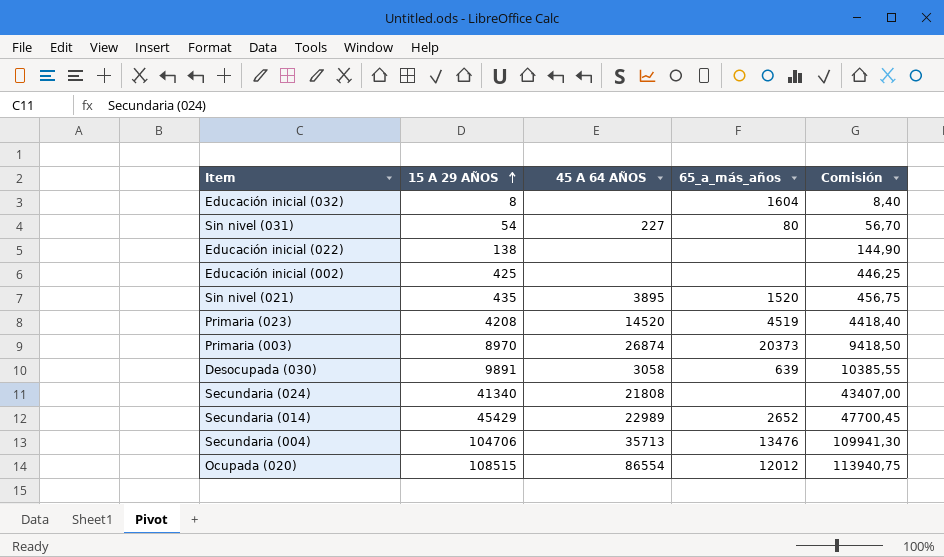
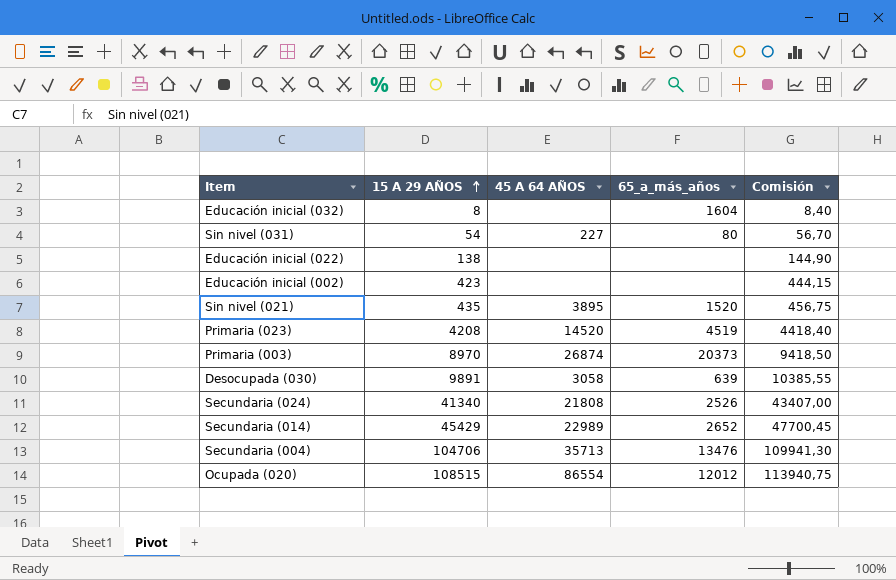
Educación inicial (002) | 15 A 29 AÑOS: 425 -> 423
Educación inicial (002) | Comisión: 446,25 -> 444,15
Secundaria (024) | 65_a_más_años: none -> 2526

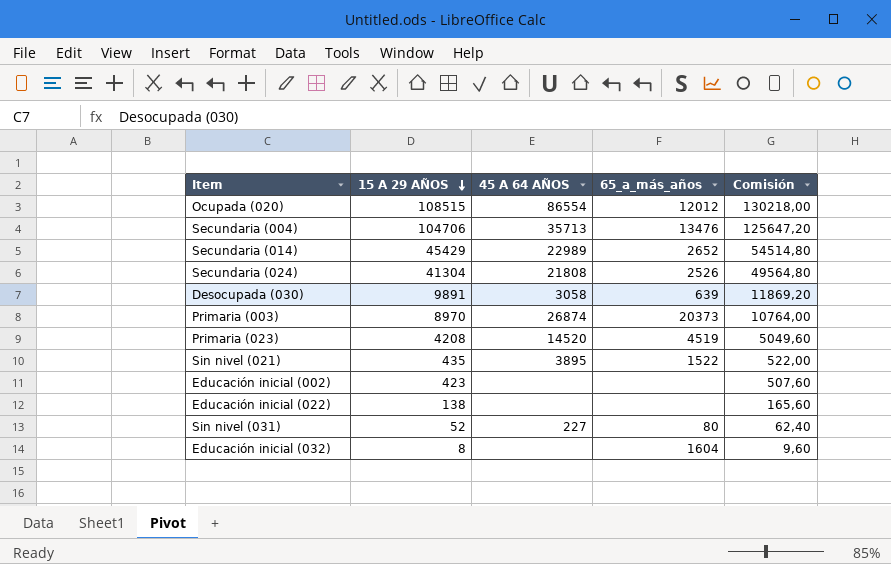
row order: 15 A 29 AÑOS ascending -> 15 A 29 AÑOS descending
column Comisión | formula: [15 A 29 AÑOS] * 1,05 -> [15 A 29 AÑOS] * 1,2
Secundaria (024) | 15 A 29 AÑOS: 41340 -> 41304
Sin nivel (021) | 65_a_más_años: 1520 -> 1522
Sin nivel (031) | 15 A 29 AÑOS: 54 -> 52

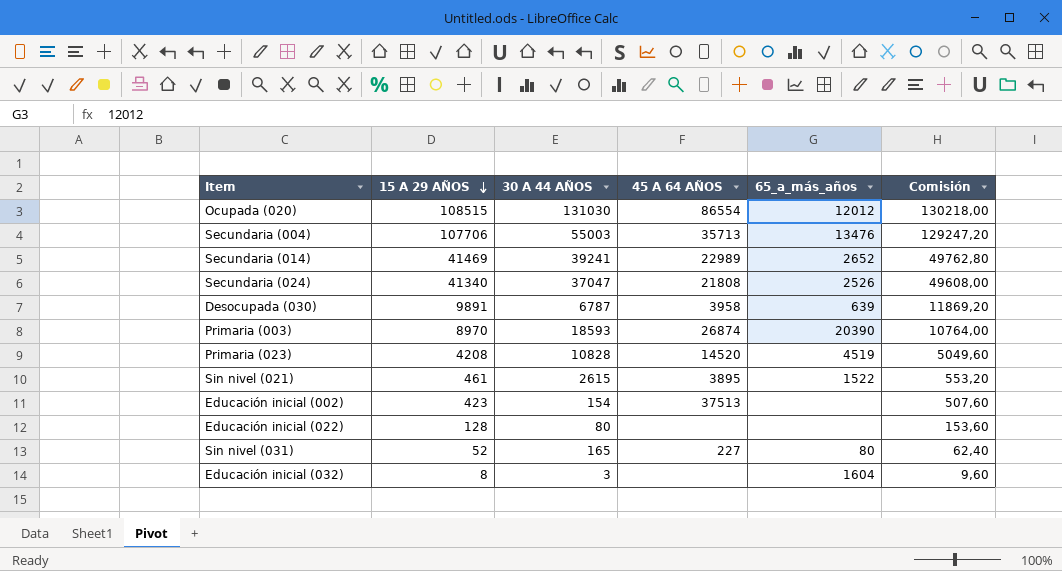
column 30 A 44 AÑOS | position: none -> 3
Secundaria (004) | 15 A 29 AÑOS: 104706 -> 107706
Secundaria (004) | Comisión: 125647,20 -> 129247,20
Secundaria (014) | 15 A 29 AÑOS: 45429 -> 41469
Secundaria (014) | Comisión: 54514,80 -> 49762,80
Secundaria (024) | 15 A 29 AÑOS: 41304 -> 41340
Secundaria (024) | Comisión: 49564,80 -> 49608,00
Desocupada (030) | 45 A 64 AÑOS: 3058 -> 3958
Primaria (003) | 65_a_más_años: 20373 -> 20390
Sin nivel (021) | 15 A 29 AÑOS: 435 -> 461
Sin nivel (021) | Comisión: 522,00 -> 553,20
Educación inicial (002) | 45 A 64 AÑOS: none -> 37513
Educación inicial (022) | 15 A 29 AÑOS: 138 -> 128
Educación inicial (022) | Comisión: 165,60 -> 153,60

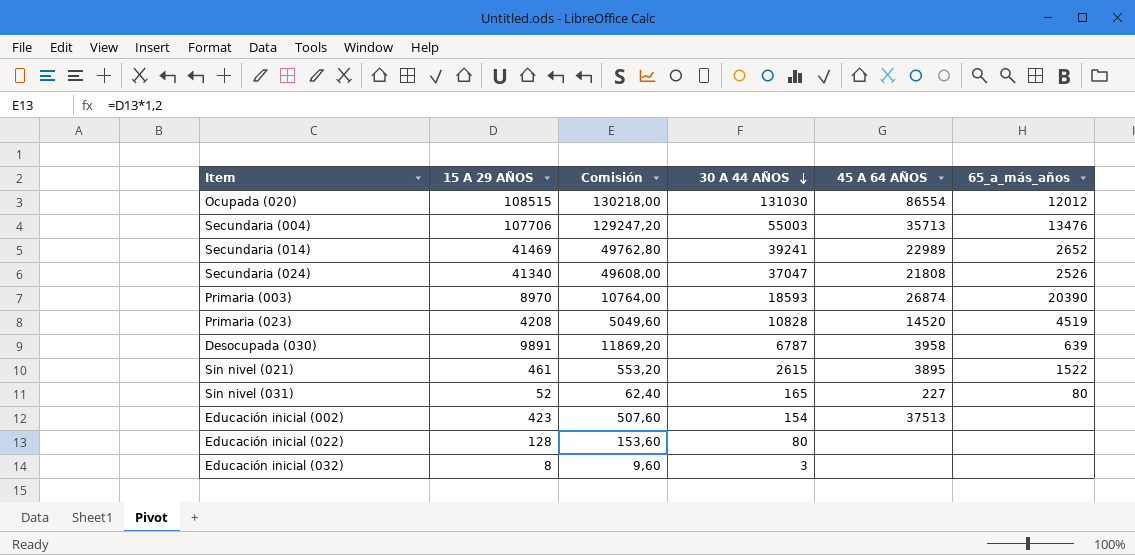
row order: 15 A 29 AÑOS descending -> 30 A 44 AÑOS descending
column Comisión | position: 6 -> 3
Educación inicial (032) | 65_a_más_años: 1604 -> none

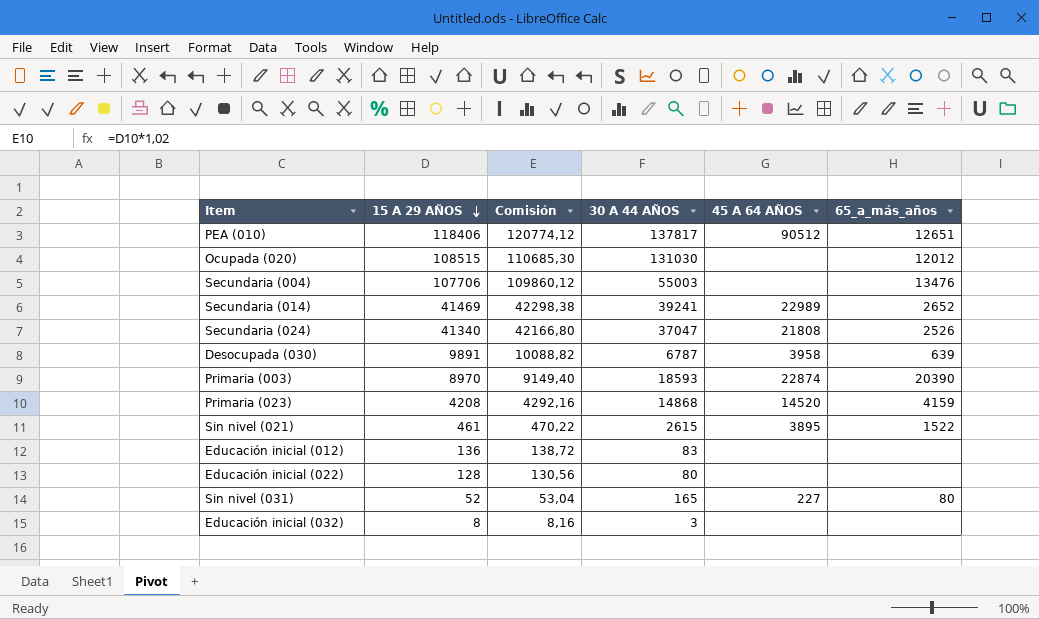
row order: 30 A 44 AÑOS descending -> 15 A 29 AÑOS descending
column Comisión | formula: [15 A 29 AÑOS] * 1,2 -> [15 A 29 AÑOS] * 1,02
row Educación inicial (002): 423 | 507,60 | 154 | 37513 | none -> none
row PEA (010): none -> 118406 | 120774,12 | 137817 | 90512 | 12651
Ocupada (020) | 45 A 64 AÑOS: 86554 -> none
Secundaria (004) | 45 A 64 AÑOS: 35713 -> none
Primaria (003) | 45 A 64 AÑOS: 26874 -> 22874
Primaria (023) | 30 A 44 AÑOS: 10828 -> 14868
Primaria (023) | 65_a_más_años: 4519 -> 4159
row Educación inicial (012): none -> 136 | 138,72 | 83 | none | none

